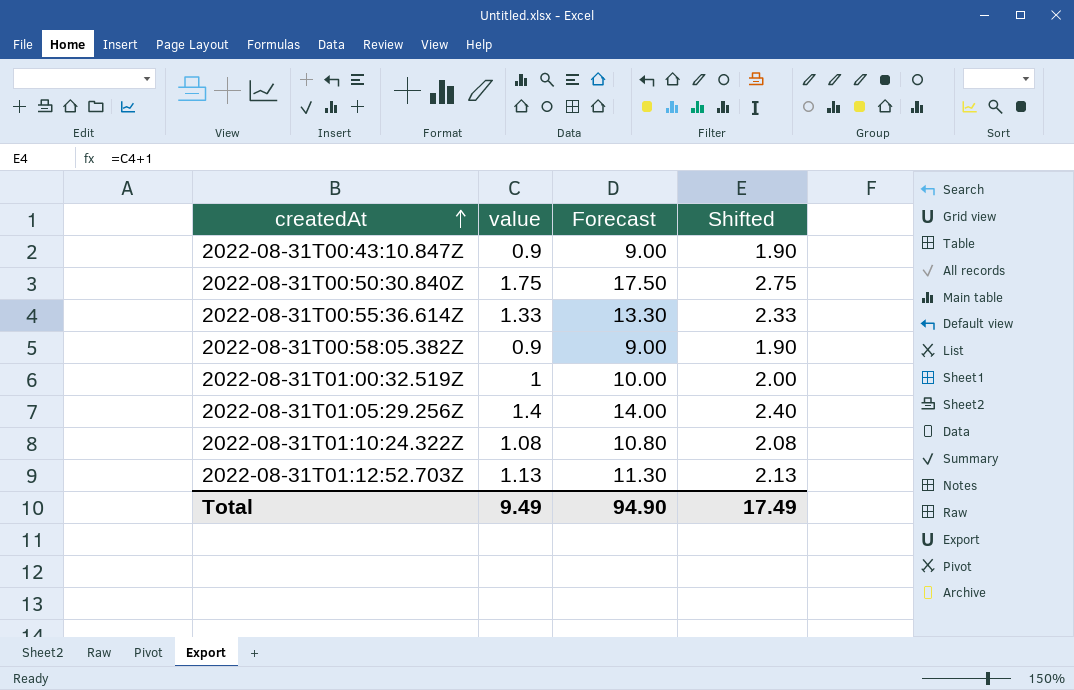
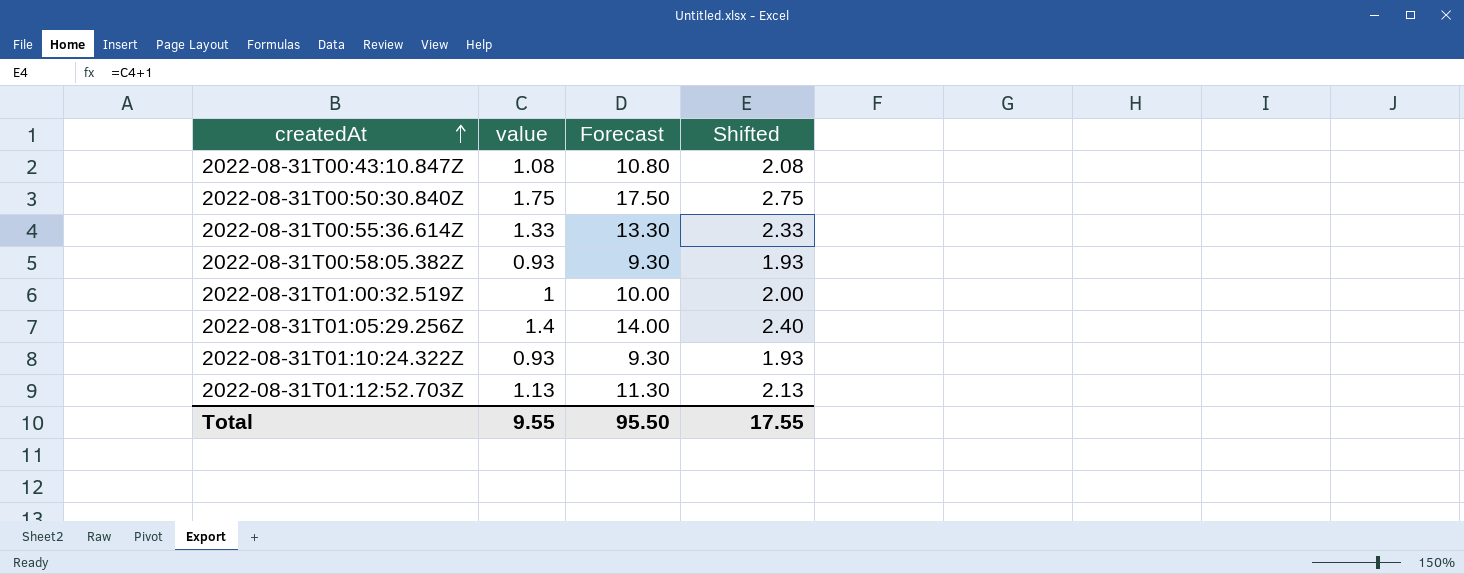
2022-08-31T00:43:10.847Z | value: 0.9 -> 1.08
2022-08-31T00:43:10.847Z | Forecast: 9.00 -> 10.80
2022-08-31T00:43:10.847Z | Shifted: 1.90 -> 2.08
2022-08-31T00:58:05.382Z | value: 0.9 -> 0.93
2022-08-31T00:58:05.382Z | Forecast: 9.00 -> 9.30
2022-08-31T00:58:05.382Z | Shifted: 1.90 -> 1.93
2022-08-31T01:10:24.322Z | value: 1.08 -> 0.93
2022-08-31T01:10:24.322Z | Forecast: 10.80 -> 9.30
2022-08-31T01:10:24.322Z | Shifted: 2.08 -> 1.93
Total | value: 9.49 -> 9.55
Total | Forecast: 94.90 -> 95.50
Total | Shifted: 17.49 -> 17.55

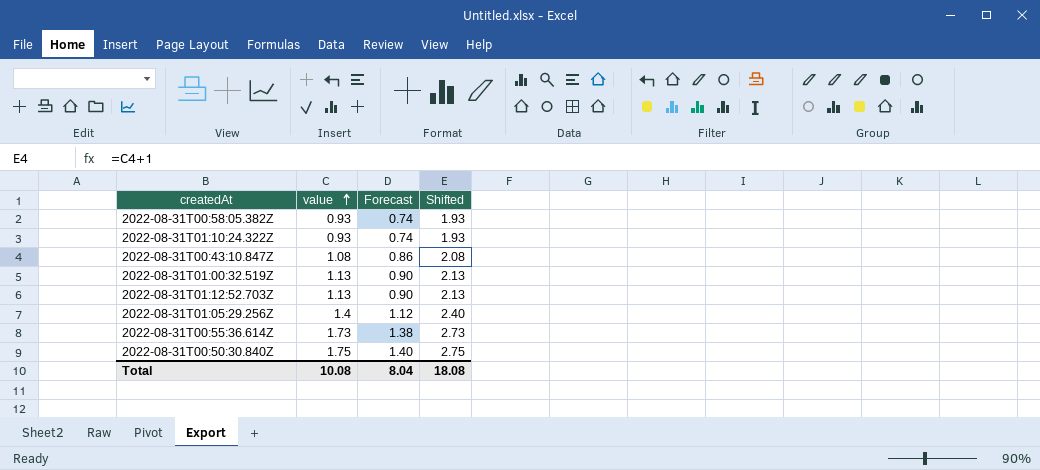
row order: createdAt ascending -> value ascending
column Forecast | formula: [value] * 10 -> [value] * 0.8
2022-08-31T01:00:32.519Z | value: 1 -> 1.13
2022-08-31T01:00:32.519Z | Shifted: 2.00 -> 2.13
2022-08-31T00:55:36.614Z | value: 1.33 -> 1.73
2022-08-31T00:55:36.614Z | Shifted: 2.33 -> 2.73
Total | value: 9.55 -> 10.08
Total | Forecast: 95.50 -> 8.04
Total | Shifted: 17.55 -> 18.08

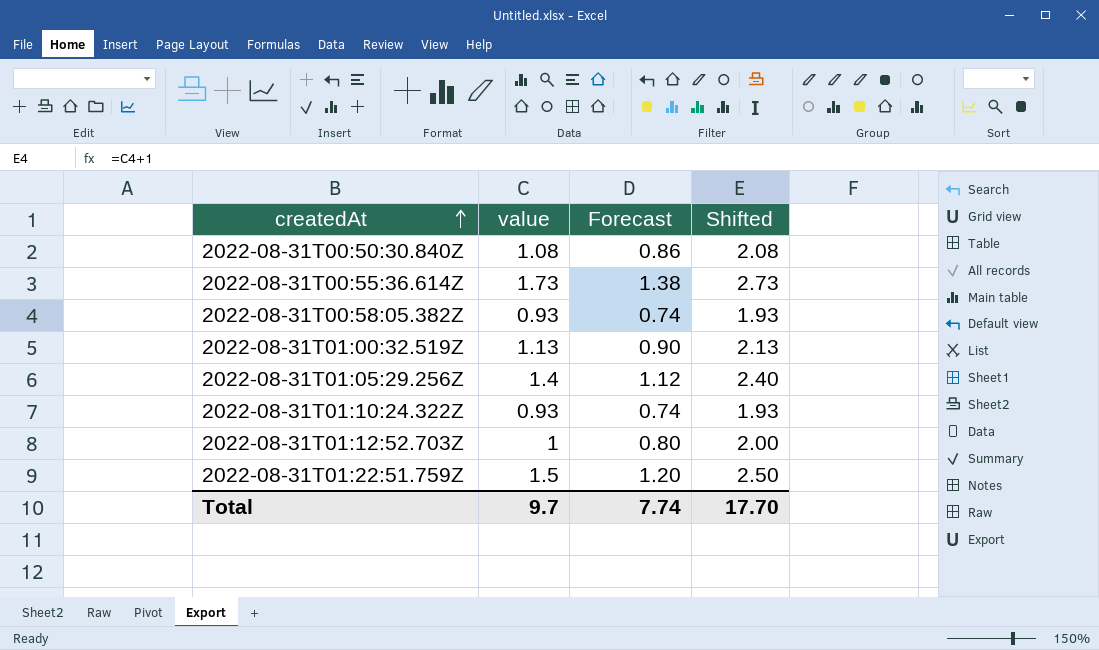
row order: value ascending -> createdAt ascending
row 2022-08-31T00:43:10.847Z: 1.08 | 0.86 | 2.08 -> none
2022-08-31T00:50:30.840Z | value: 1.75 -> 1.08
2022-08-31T00:50:30.840Z | Forecast: 1.40 -> 0.86
2022-08-31T00:50:30.840Z | Shifted: 2.75 -> 2.08
2022-08-31T01:12:52.703Z | value: 1.13 -> 1
2022-08-31T01:12:52.703Z | Forecast: 0.90 -> 0.80
2022-08-31T01:12:52.703Z | Shifted: 2.13 -> 2.00
row 2022-08-31T01:22:51.759Z: none -> 1.5 | 1.20 | 2.50
Total | value: 10.08 -> 9.7
Total | Forecast: 8.04 -> 7.74
Total | Shifted: 18.08 -> 17.70

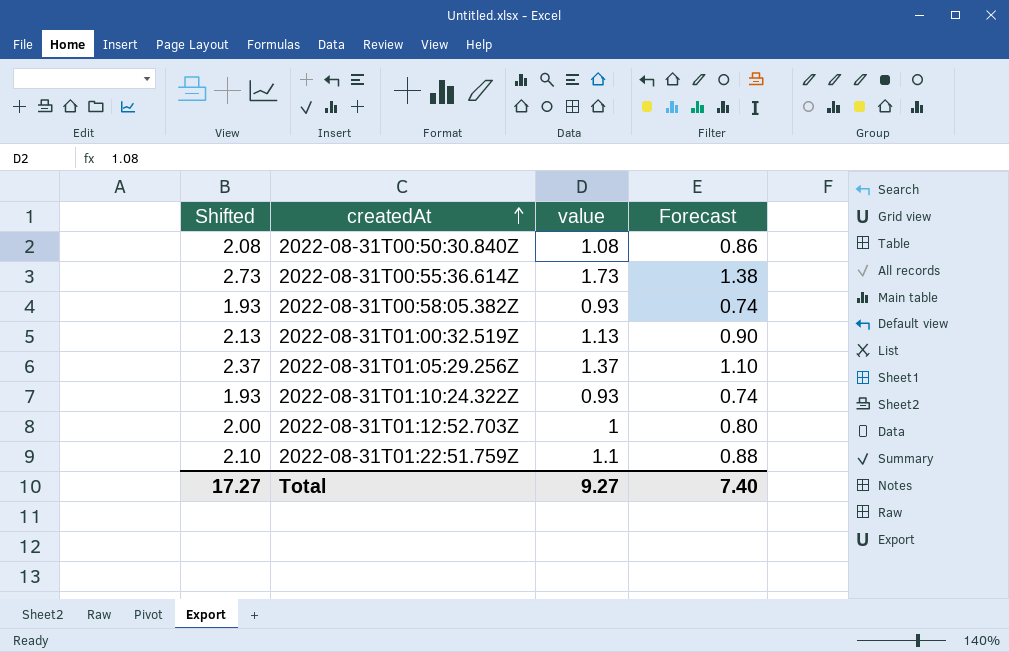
column Shifted | position: 4 -> 1
2022-08-31T01:05:29.256Z | Shifted: 2.40 -> 2.37
2022-08-31T01:05:29.256Z | value: 1.4 -> 1.37
2022-08-31T01:05:29.256Z | Forecast: 1.12 -> 1.10
2022-08-31T01:22:51.759Z | Shifted: 2.50 -> 2.10
2022-08-31T01:22:51.759Z | value: 1.5 -> 1.1
2022-08-31T01:22:51.759Z | Forecast: 1.20 -> 0.88
Total | Shifted: 17.70 -> 17.27
Total | value: 9.7 -> 9.27
Total | Forecast: 7.74 -> 7.40

